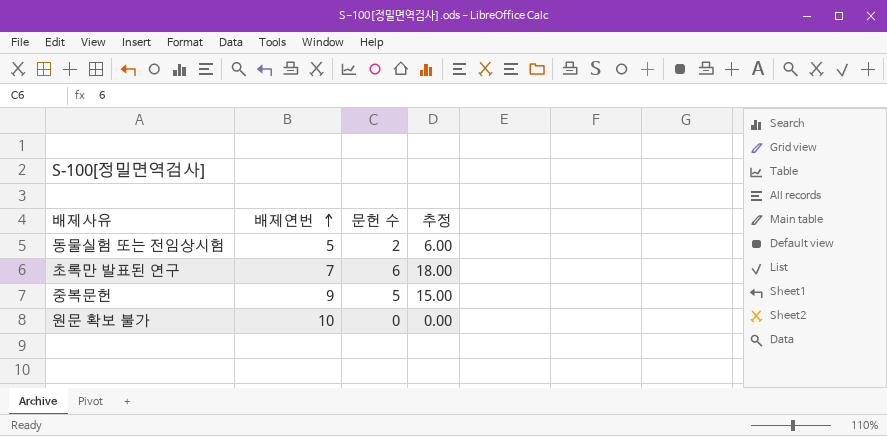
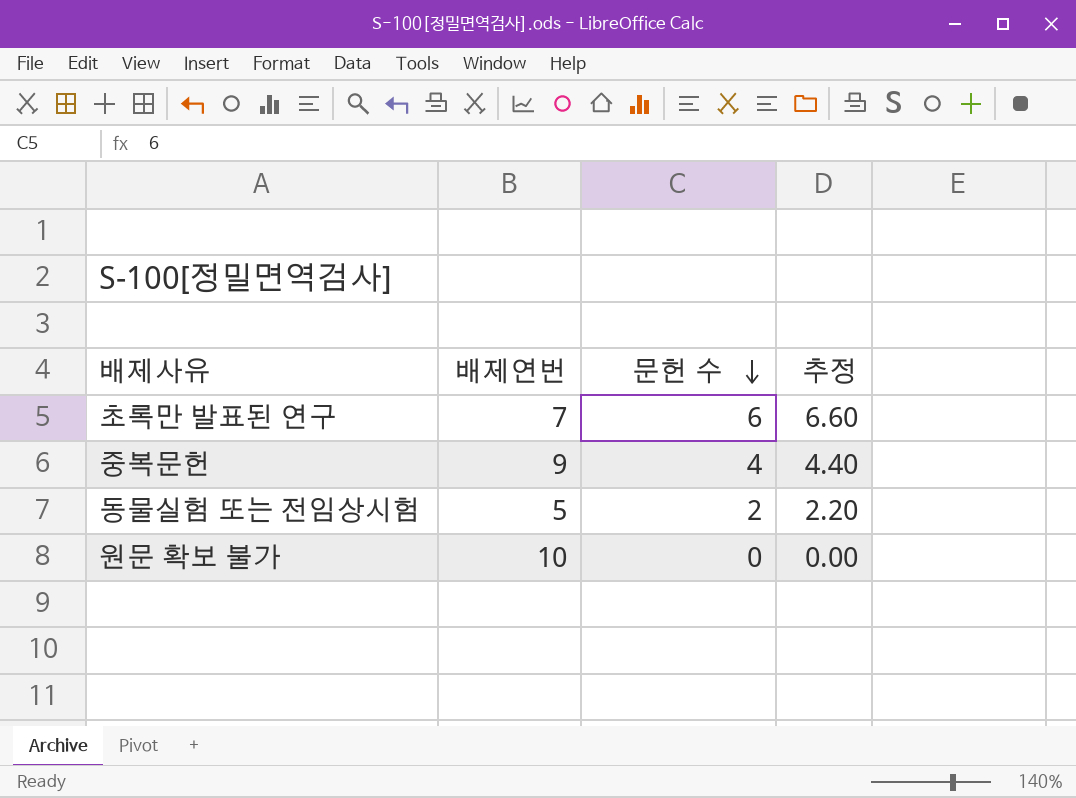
row order: 배제연번 ascending -> 문헌 수 descending
column 추정 | formula: [문헌 수] * 3 -> [문헌 수] * 1.1
중복문헌 | 문헌 수: 5 -> 4

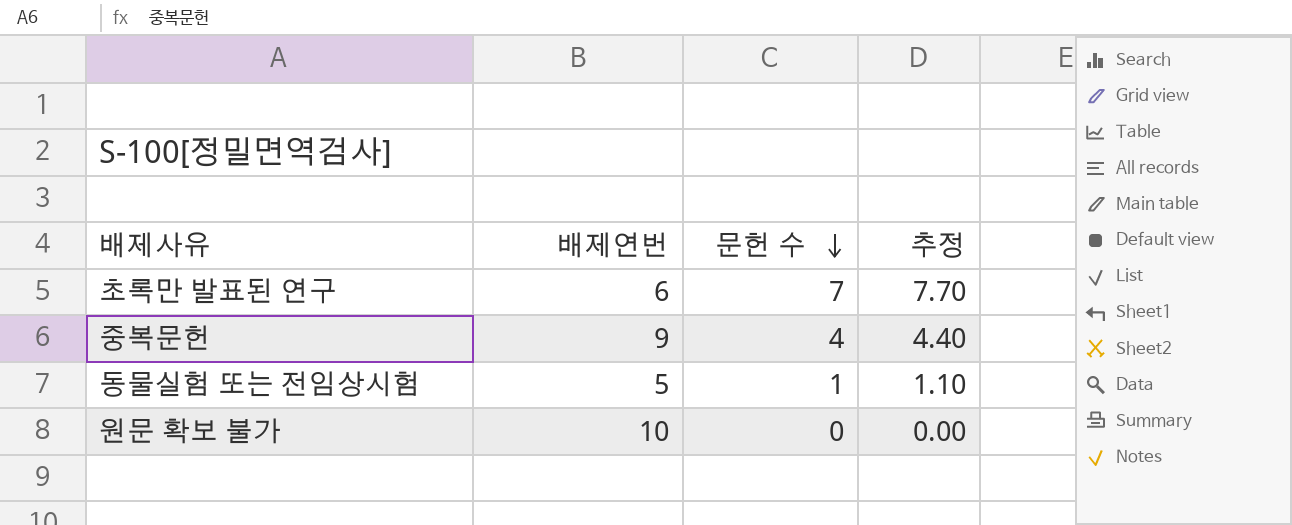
초록만 발표된 연구 | 배제연번: 7 -> 6
초록만 발표된 연구 | 문헌 수: 6 -> 7
초록만 발표된 연구 | 추정: 6.60 -> 7.70
동물실험 또는 전임상시험 | 문헌 수: 2 -> 1
동물실험 또는 전임상시험 | 추정: 2.20 -> 1.10

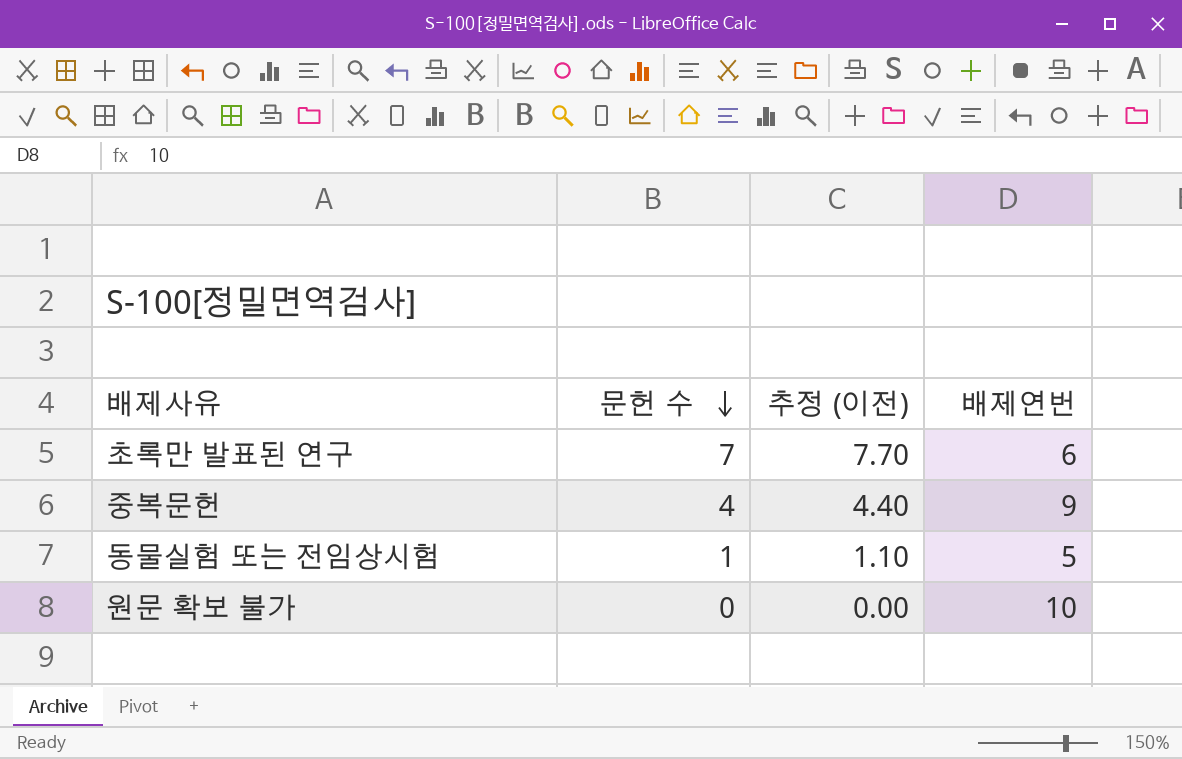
column name: 추정 -> 추정 (이전)
column 배제연번 | position: 2 -> 4

